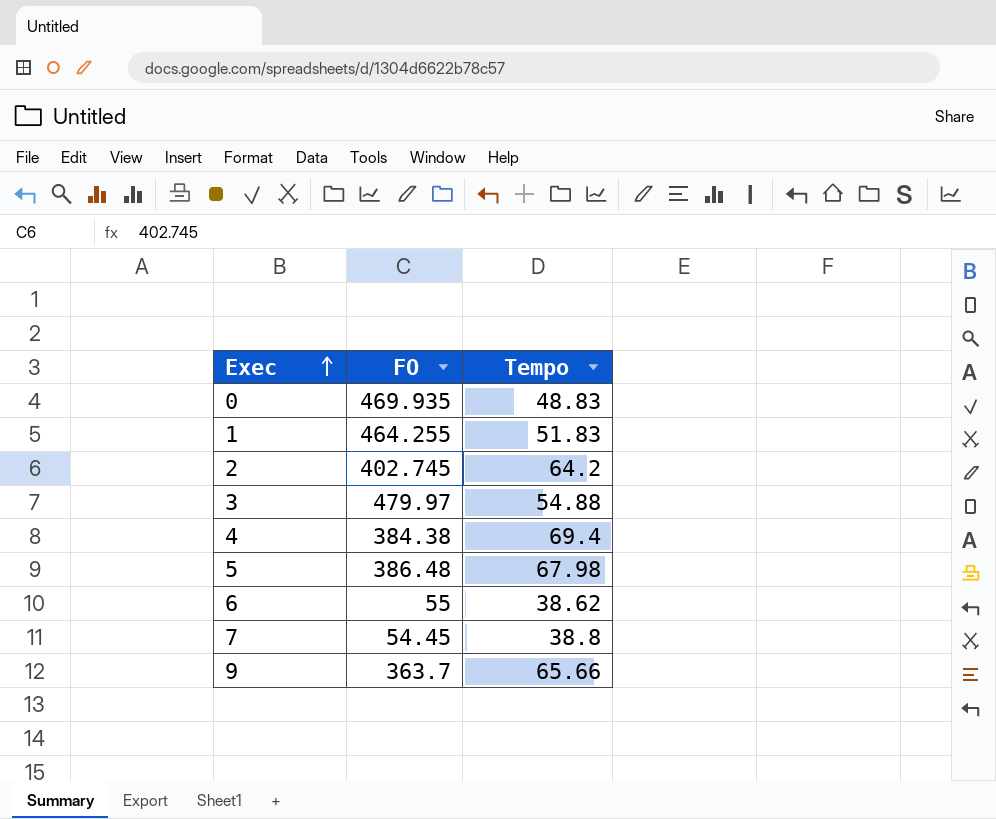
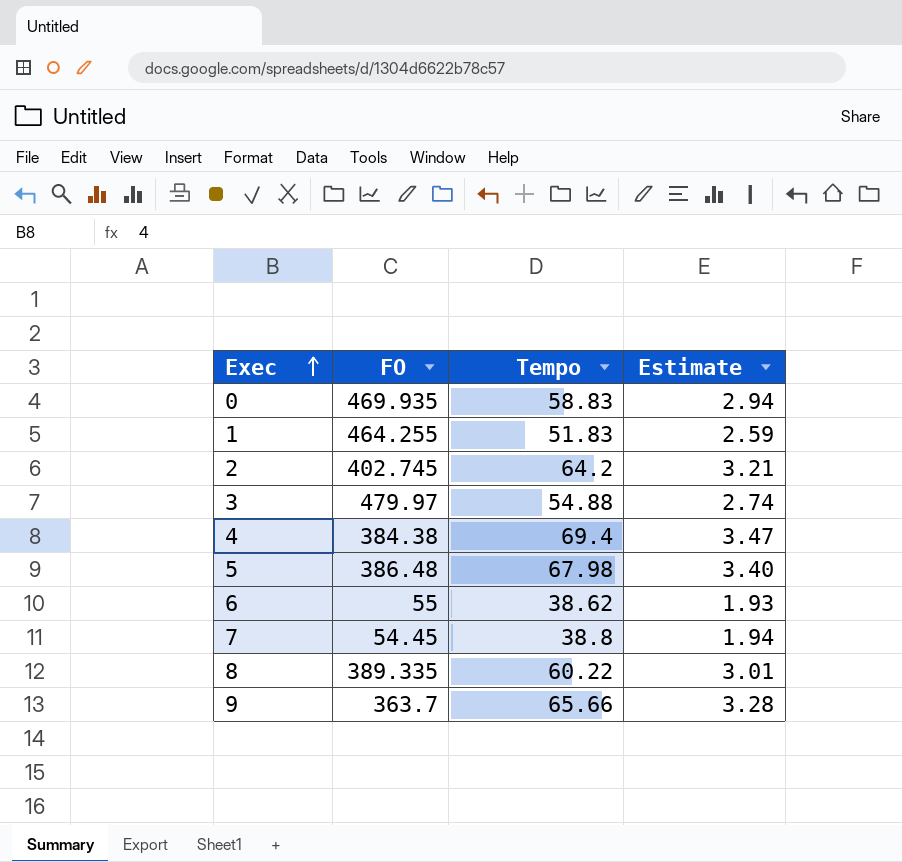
column Estimate | formula: none -> [Tempo] * 0.05
0 | Tempo: 48.83 -> 58.83
row 8: none -> 389.335 | 60.22 | 3.01

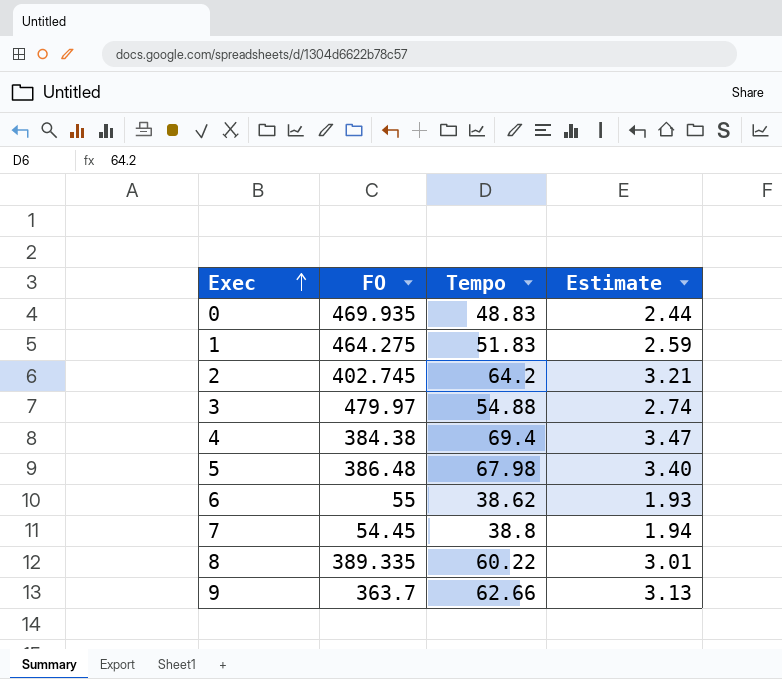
0 | Tempo: 58.83 -> 48.83
0 | Estimate: 2.94 -> 2.44
1 | FO: 464.255 -> 464.275
9 | Tempo: 65.66 -> 62.66
9 | Estimate: 3.28 -> 3.13

